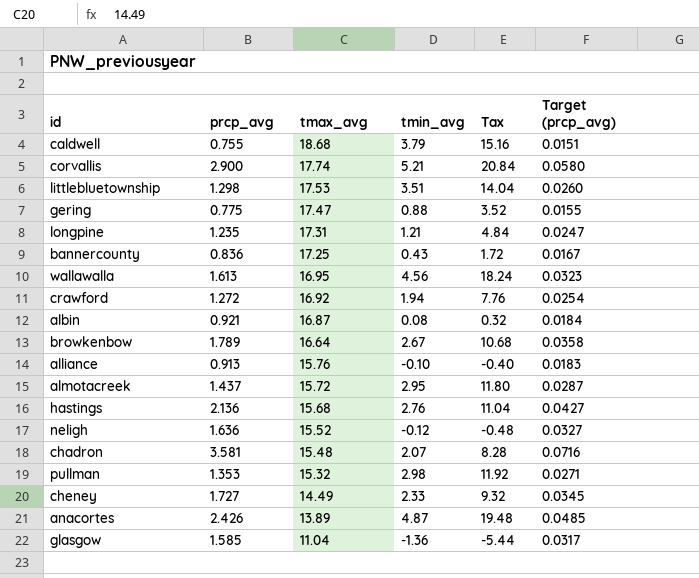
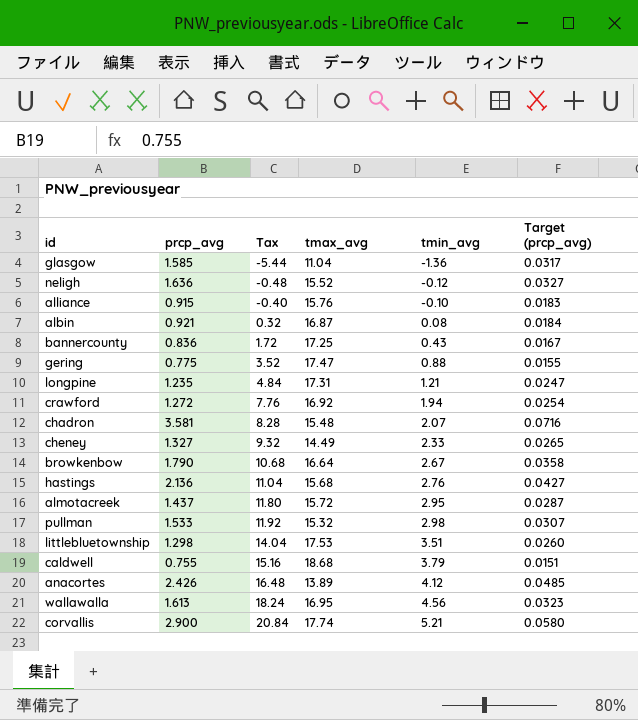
row order: tmax_avg descending -> Tax ascending
column Tax | position: 5 -> 3
alliance | prcp_avg: 0.913 -> 0.915
cheney | prcp_avg: 1.727 -> 1.327
cheney | Target (prcp_avg): 0.0345 -> 0.0265
browkenbow | prcp_avg: 1.789 -> 1.790
pullman | prcp_avg: 1.353 -> 1.533
pullman | Target (prcp_avg): 0.0271 -> 0.0307
anacortes | Tax: 19.48 -> 16.48
anacortes | tmin_avg: 4.87 -> 4.12

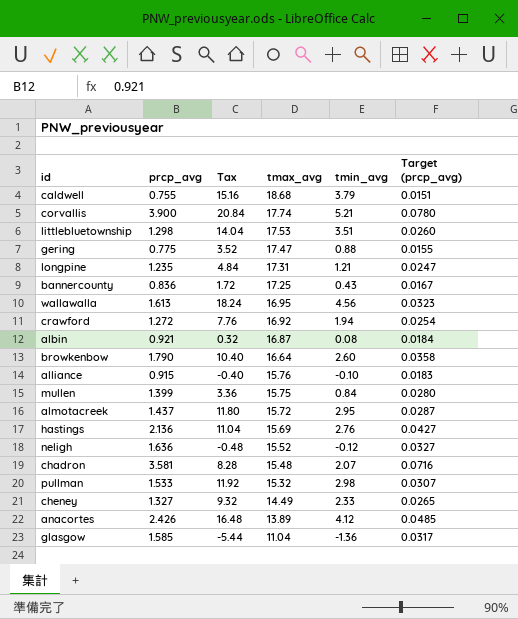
row order: Tax ascending -> tmax_avg descending
corvallis | prcp_avg: 2.900 -> 3.900
corvallis | Target (prcp_avg): 0.0580 -> 0.0780
browkenbow | Tax: 10.68 -> 10.40
browkenbow | tmin_avg: 2.67 -> 2.60
row mullen: none -> 1.399 | 3.36 | 15.75 | 0.84 | 0.0280
hastings | tmax_avg: 15.68 -> 15.69

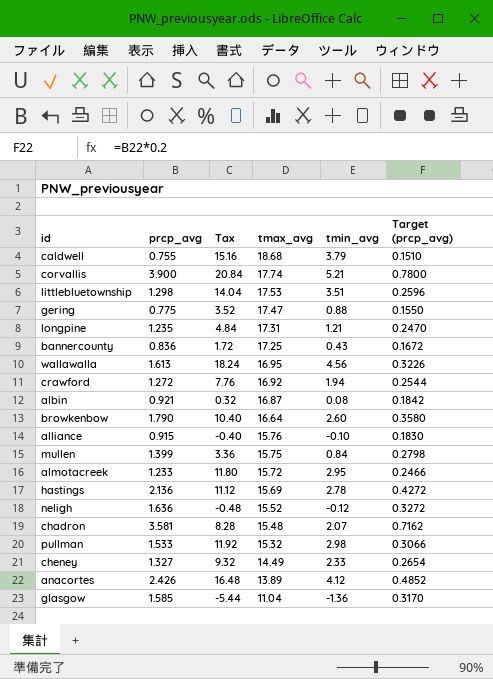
column Target (prcp_avg) | formula: [prcp_avg] * 0.02 -> [prcp_avg] * 0.2
almotacreek | prcp_avg: 1.437 -> 1.233
hastings | Tax: 11.04 -> 11.12
hastings | tmin_avg: 2.76 -> 2.78

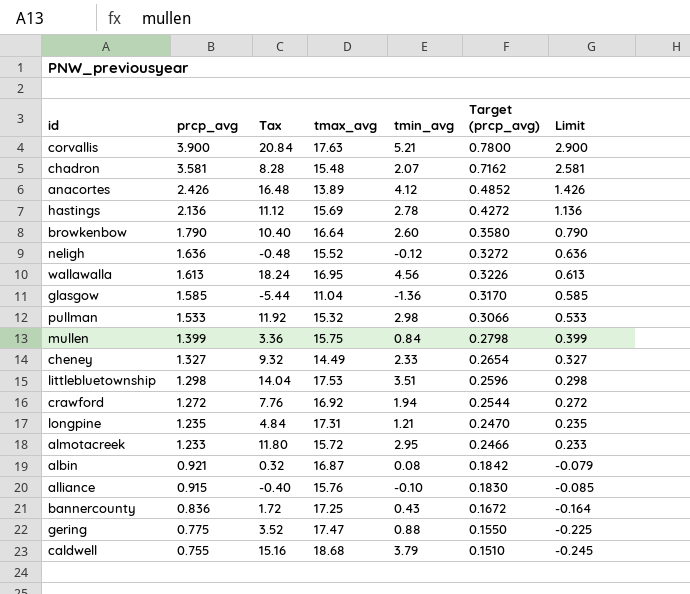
row order: tmax_avg descending -> prcp_avg descending
column Limit | formula: none -> [prcp_avg] - 1
corvallis | tmax_avg: 17.74 -> 17.63

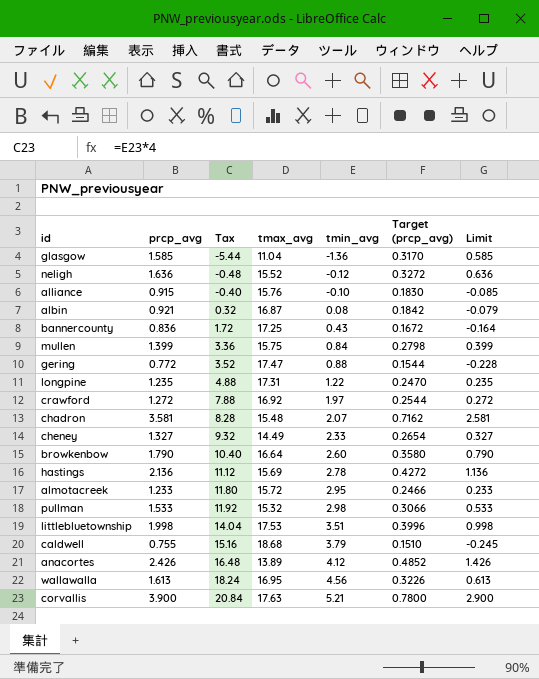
row order: prcp_avg descending -> Tax ascending
gering | prcp_avg: 0.775 -> 0.772
gering | Target (prcp_avg): 0.1550 -> 0.1544
gering | Limit: -0.225 -> -0.228
longpine | Tax: 4.84 -> 4.88
longpine | tmin_avg: 1.21 -> 1.22
crawford | Tax: 7.76 -> 7.88
crawford | tmin_avg: 1.94 -> 1.97
littlebluetownship | prcp_avg: 1.298 -> 1.998
littlebluetownship | Target (prcp_avg): 0.2596 -> 0.3996
littlebluetownship | Limit: 0.298 -> 0.998

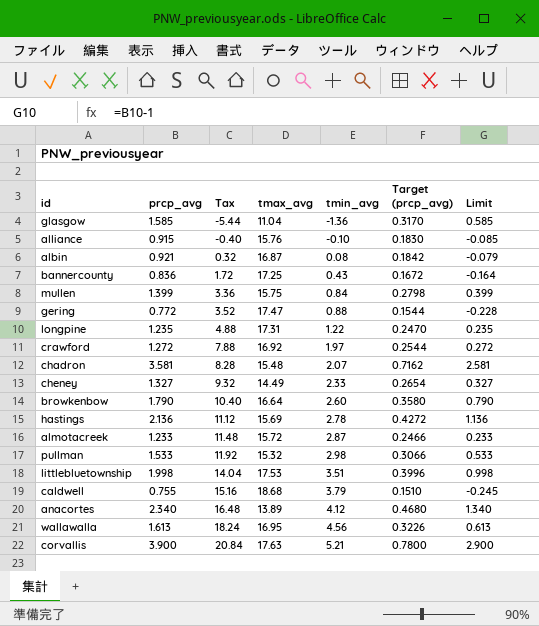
row neligh: 1.636 | -0.48 | 15.52 | -0.12 | 0.3272 | 0.636 -> none
almotacreek | Tax: 11.80 -> 11.48
almotacreek | tmin_avg: 2.95 -> 2.87
anacortes | prcp_avg: 2.426 -> 2.340
anacortes | Target (prcp_avg): 0.4852 -> 0.4680
anacortes | Limit: 1.426 -> 1.340

